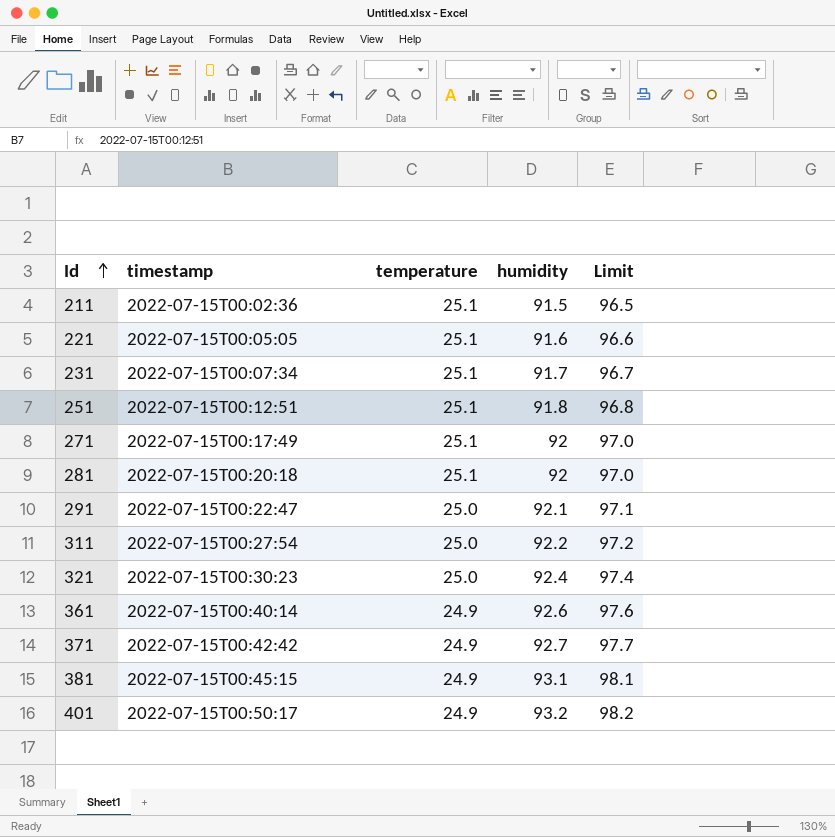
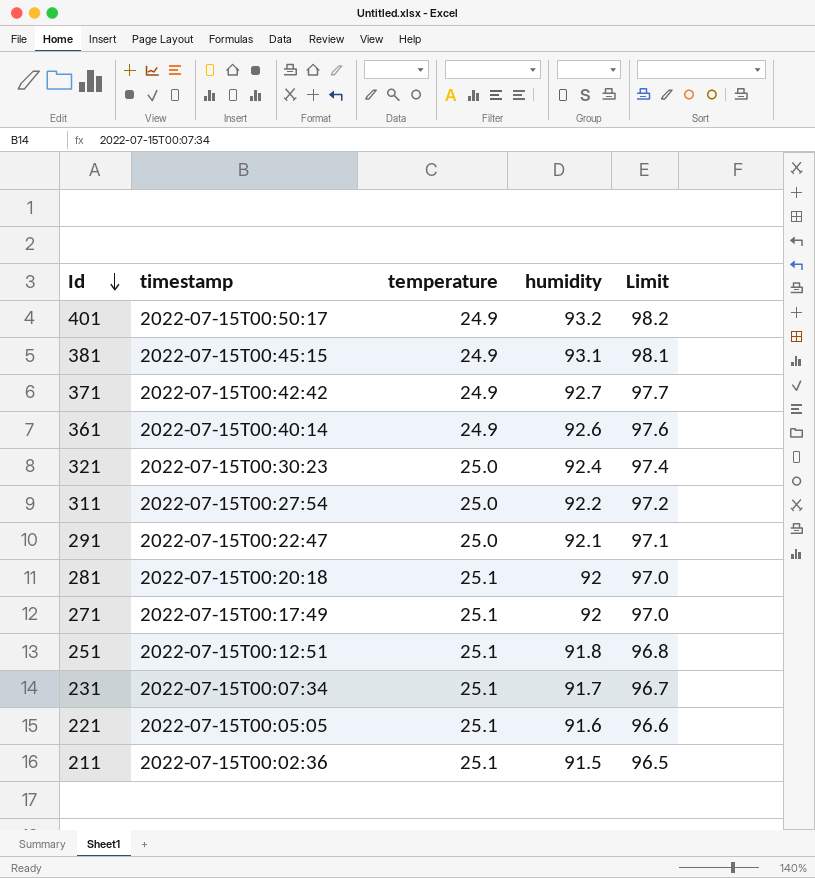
row order: Id ascending -> Id descending

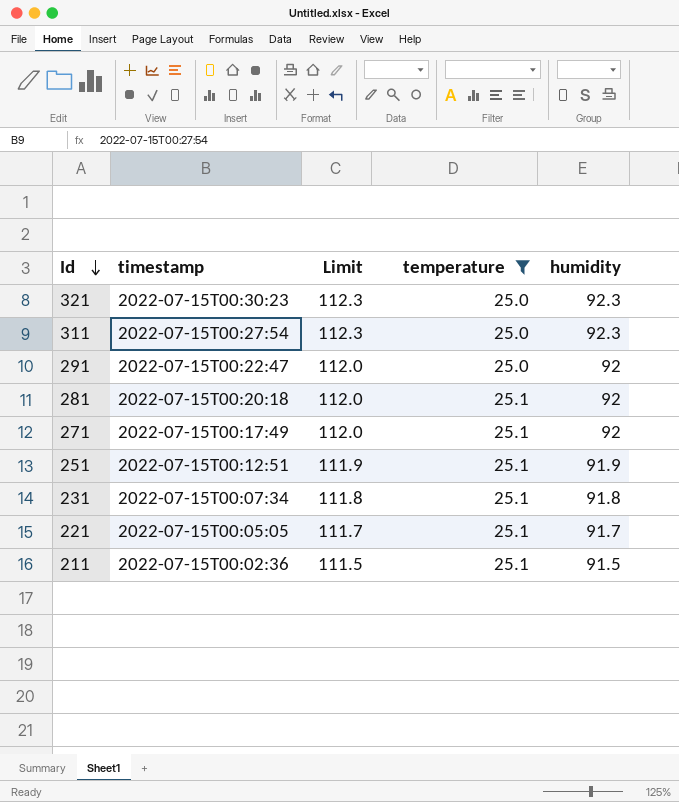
filter: none -> temperature != 24.9
column Limit | formula: [humidity] + 5 -> [humidity] + 20
column Limit | position: 5 -> 3
321 | humidity: 92.4 -> 92.3
311 | humidity: 92.2 -> 92.3
291 | humidity: 92.1 -> 92
251 | humidity: 91.8 -> 91.9
231 | humidity: 91.7 -> 91.8
221 | humidity: 91.6 -> 91.7

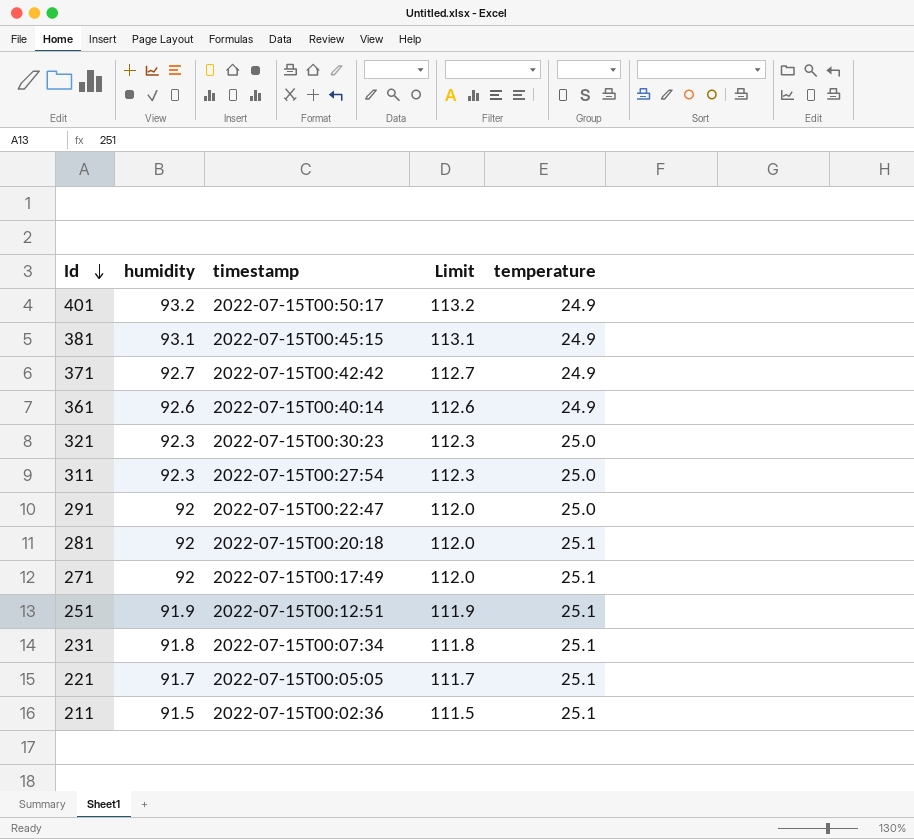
filter: temperature != 24.9 -> none
column humidity | position: 5 -> 2

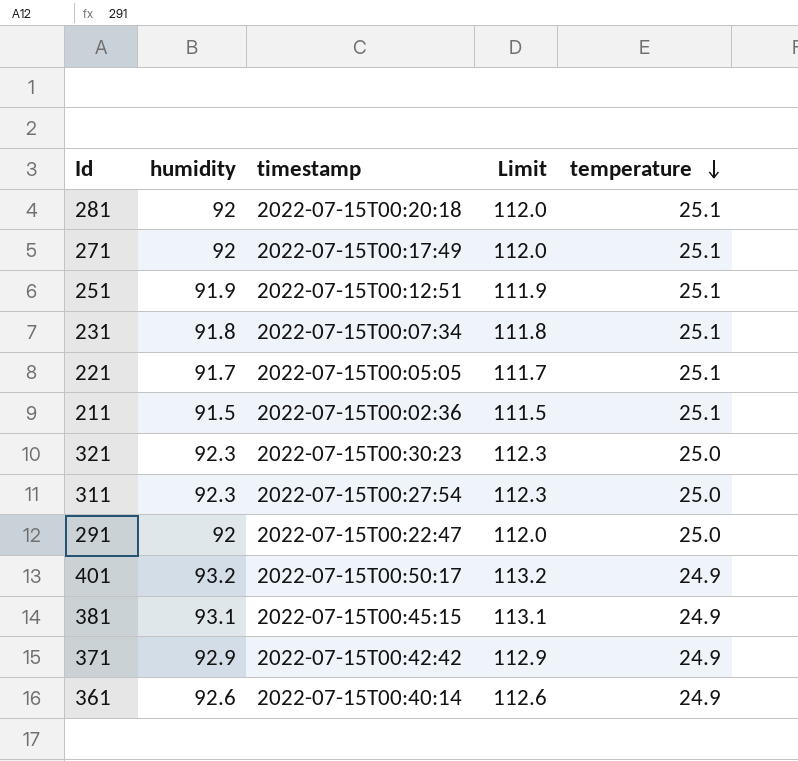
row order: Id descending -> temperature descending
371 | humidity: 92.7 -> 92.9
371 | Limit: 112.7 -> 112.9

